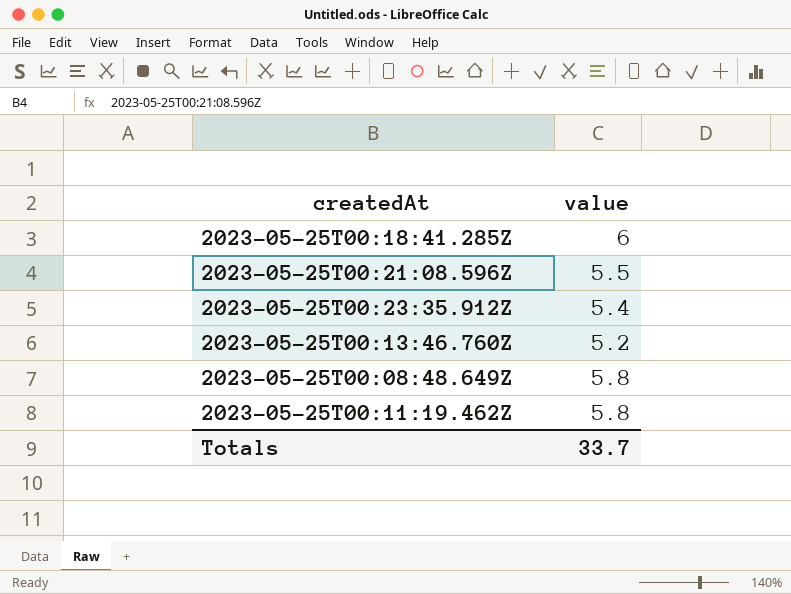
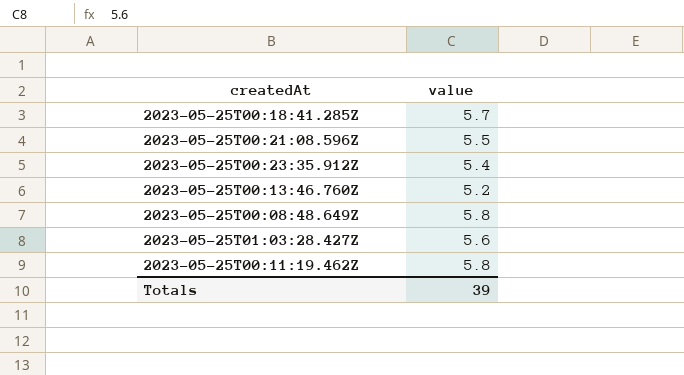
2023-05-25T00:18:41.285Z | value: 6 -> 5.7
row 2023-05-25T01:03:28.427Z: none -> 5.6
Totals | value: 33.7 -> 39

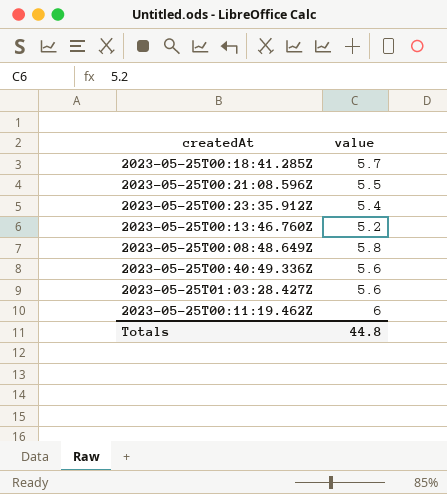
row 2023-05-25T00:40:49.336Z: none -> 5.6
2023-05-25T00:11:19.462Z | value: 5.8 -> 6
Totals | value: 39 -> 44.8

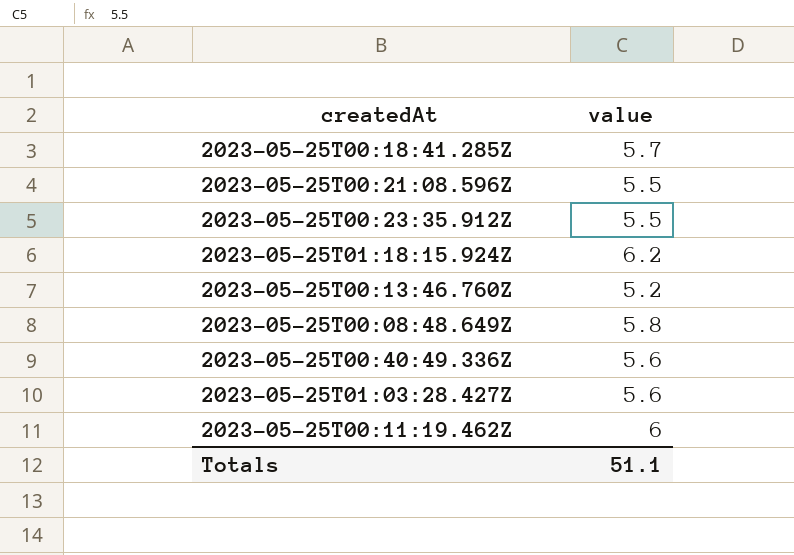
2023-05-25T00:23:35.912Z | value: 5.4 -> 5.5
row 2023-05-25T01:18:15.924Z: none -> 6.2
Totals | value: 44.8 -> 51.1

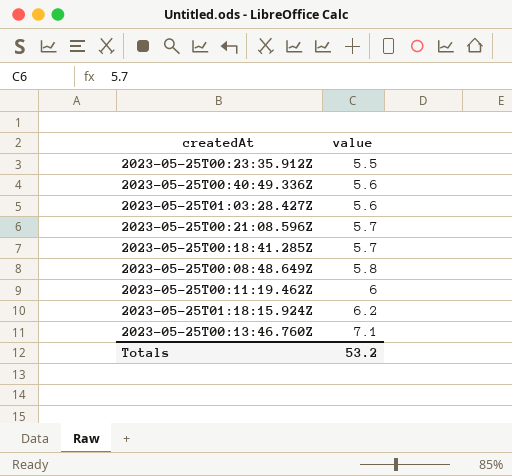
row order: none -> value ascending
2023-05-25T00:21:08.596Z | value: 5.5 -> 5.7
2023-05-25T00:13:46.760Z | value: 5.2 -> 7.1
Totals | value: 51.1 -> 53.2

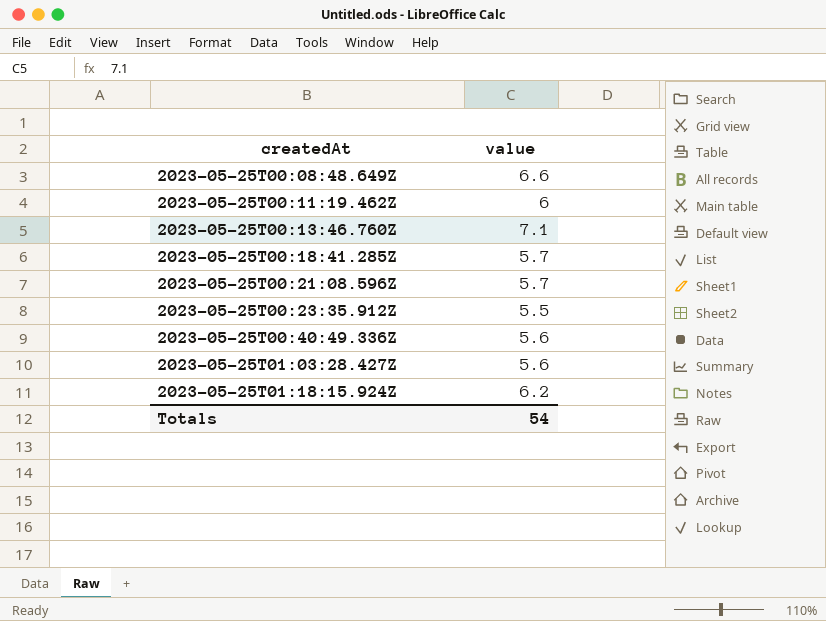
row order: value ascending -> createdAt ascending
2023-05-25T00:08:48.649Z | value: 5.8 -> 6.6
Totals | value: 53.2 -> 54

